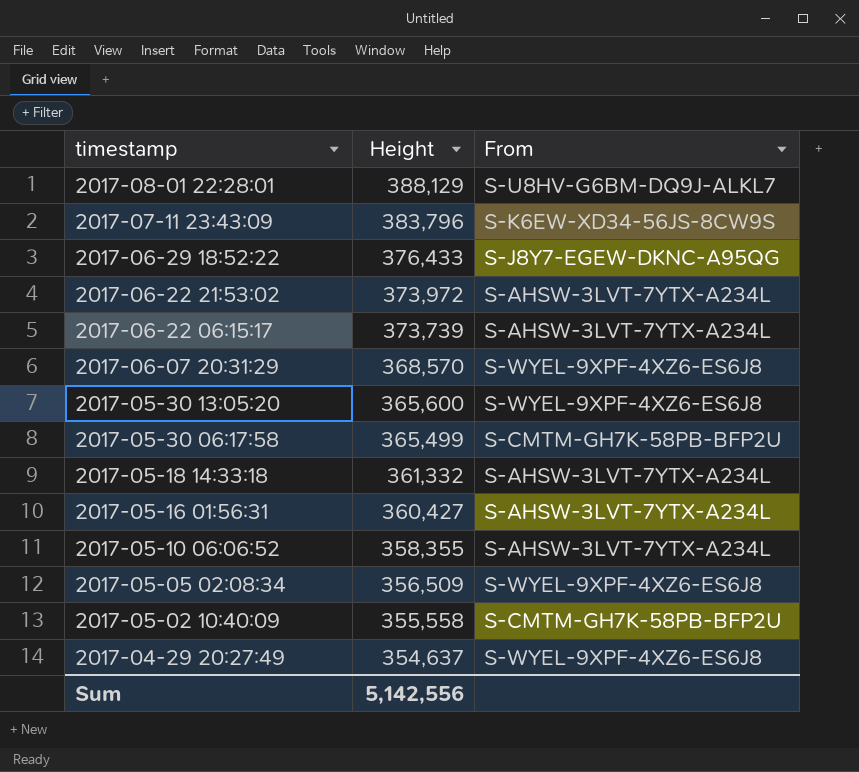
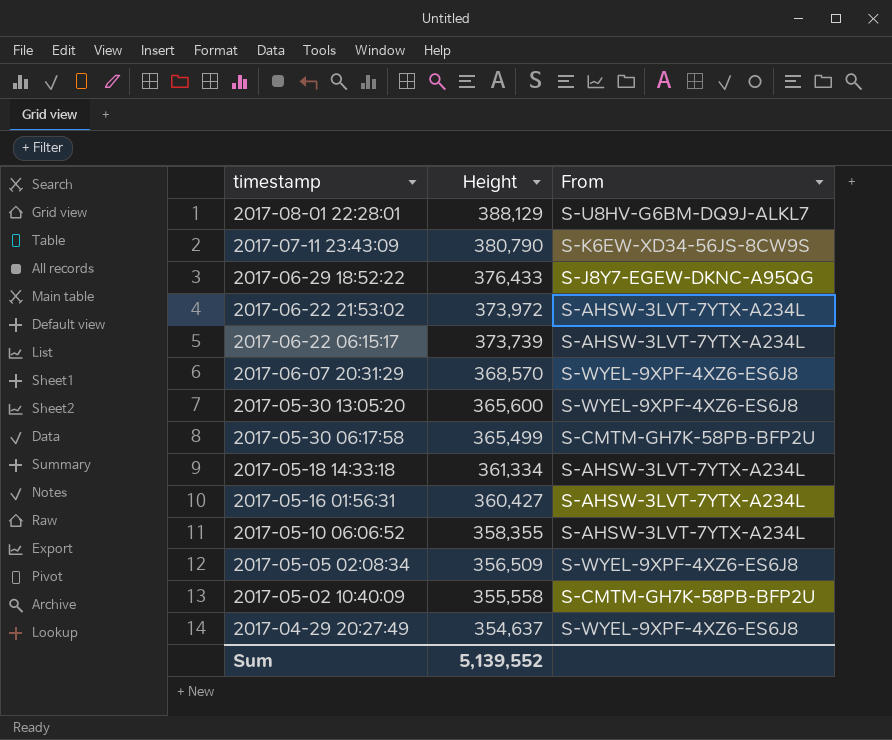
2017-07-11 23:43:09 | Height: 383,796 -> 380,790
2017-05-18 14:33:18 | Height: 361,332 -> 361,334
Sum | Height: 5,142,556 -> 5,139,552

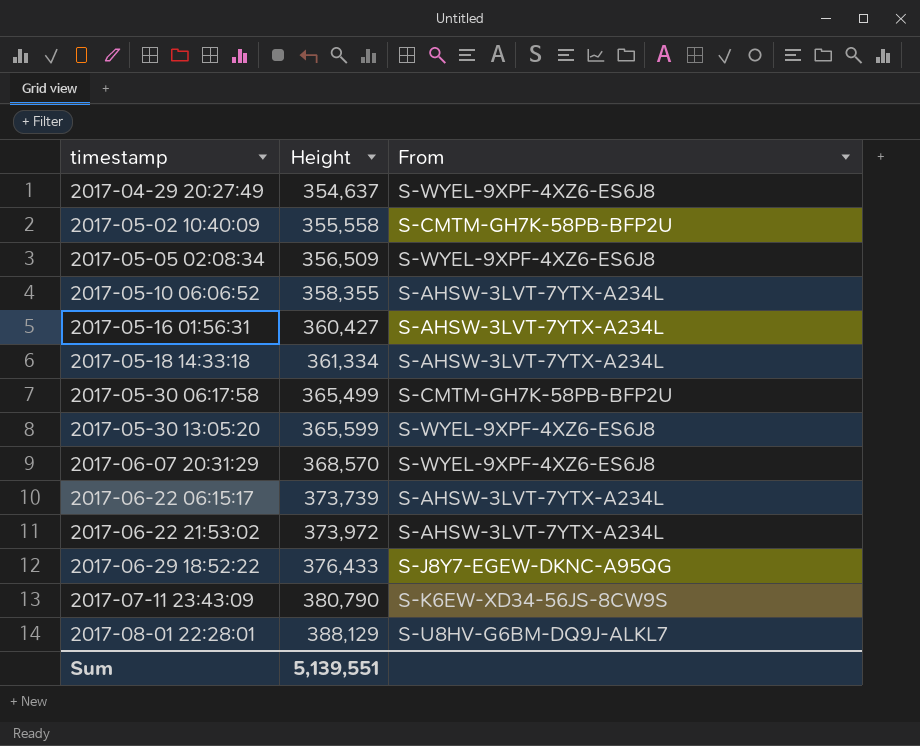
row order: timestamp descending -> timestamp ascending
2017-05-30 13:05:20 | Height: 365,600 -> 365,599
Sum | Height: 5,139,552 -> 5,139,551

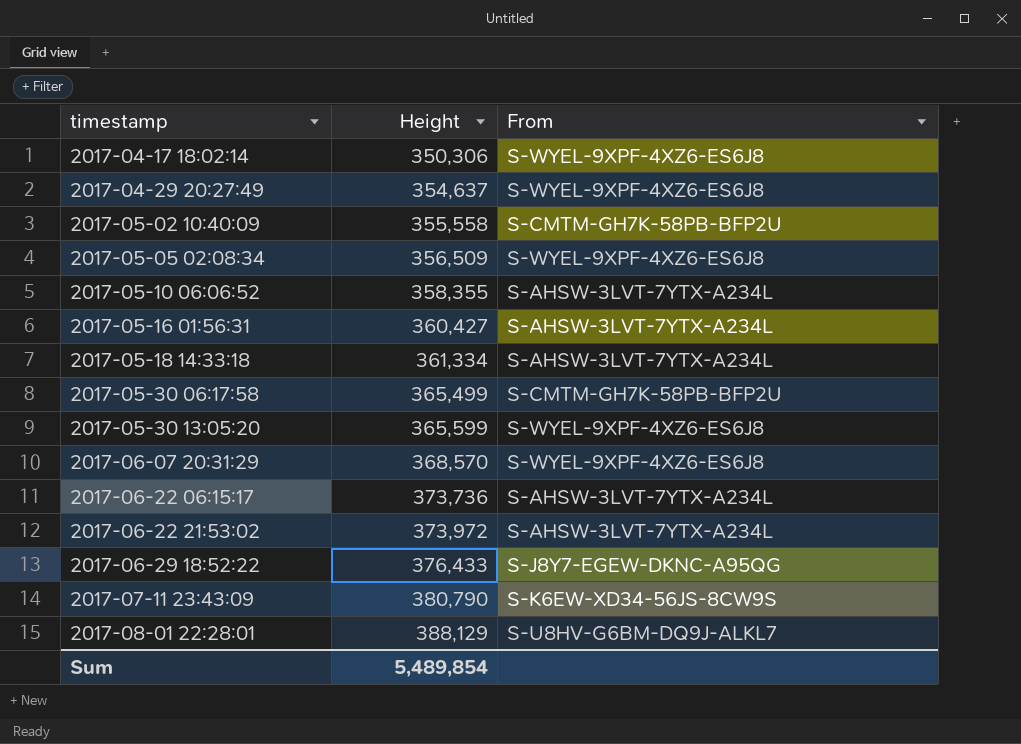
row 2017-04-17 18:02:14: none -> 350,306 | S-WYEL-9XPF-4XZ6-ES6J8
2017-06-22 06:15:17 | Height: 373,739 -> 373,736
Sum | Height: 5,139,551 -> 5,489,854

